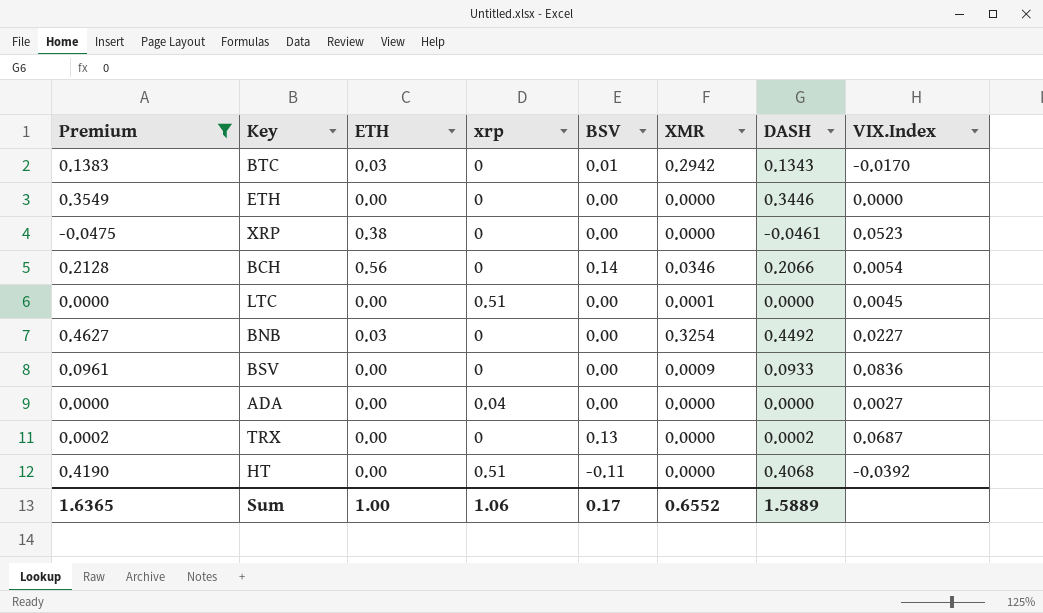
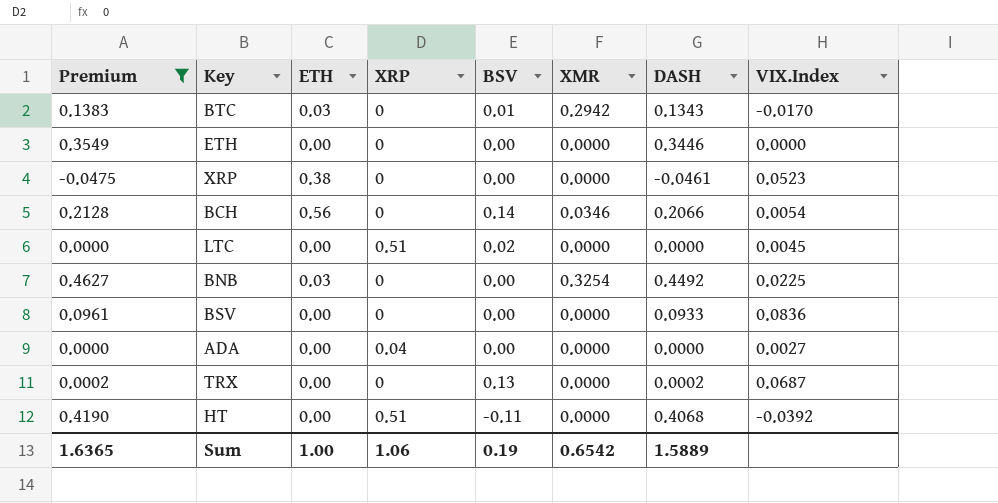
column name: xrp -> XRP
LTC | BSV: 0.00 -> 0.02
LTC | XMR: 0.0001 -> 0.0000
BNB | VIX.Index: 0.0227 -> 0.0225
BSV | XMR: 0.0009 -> 0.0000
Sum | BSV: 0.17 -> 0.19
Sum | XMR: 0.6552 -> 0.6542

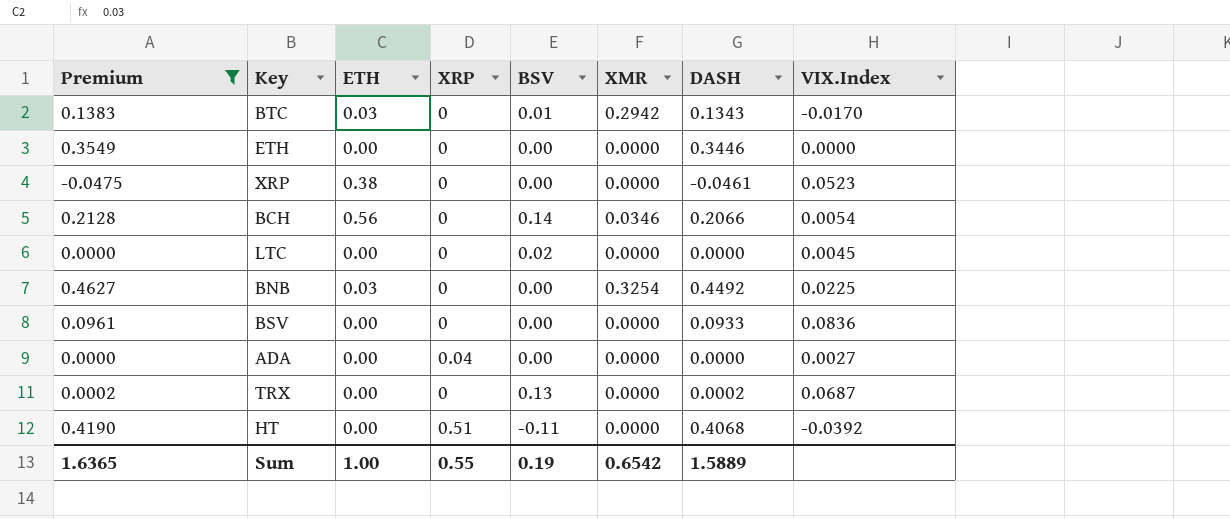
LTC | XRP: 0.51 -> 0
Sum | XRP: 1.06 -> 0.55

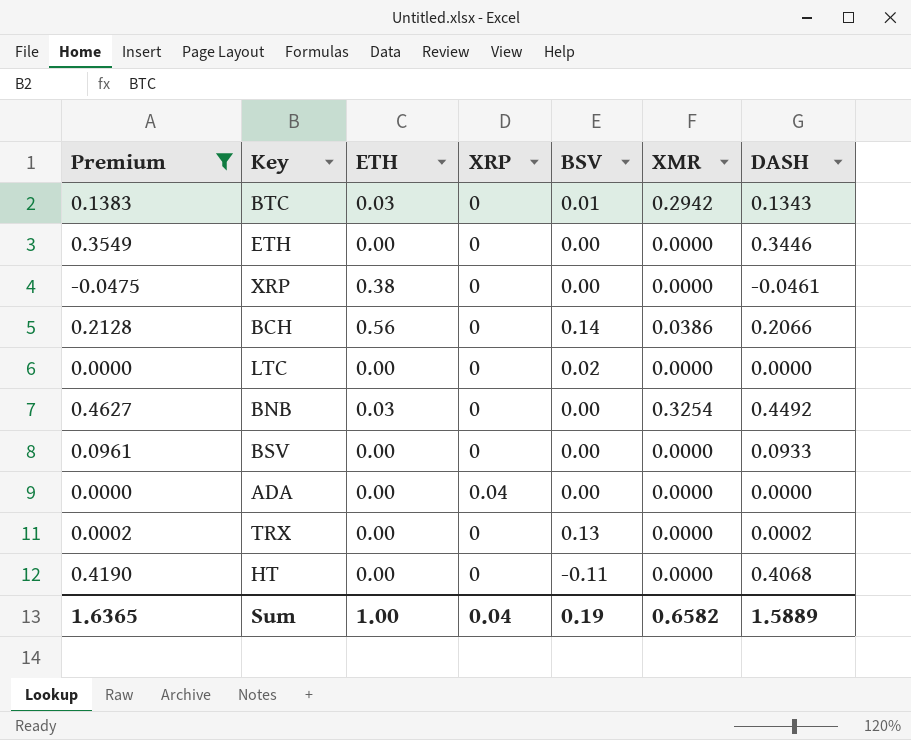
column VIX.Index | position: 8 -> none
BCH | XMR: 0.0346 -> 0.0386
HT | XRP: 0.51 -> 0
Sum | XRP: 0.55 -> 0.04
Sum | XMR: 0.6542 -> 0.6582

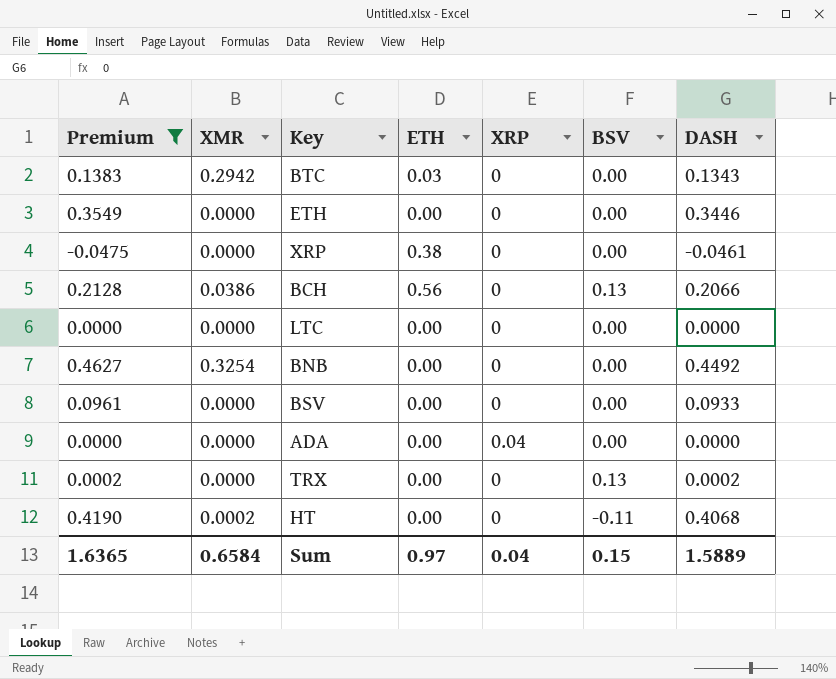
column XMR | position: 6 -> 2
BTC | BSV: 0.01 -> 0.00
BCH | BSV: 0.14 -> 0.13
LTC | BSV: 0.02 -> 0.00
BNB | ETH: 0.03 -> 0.00
HT | XMR: 0.0000 -> 0.0002
Sum | XMR: 0.6582 -> 0.6584
Sum | ETH: 1.00 -> 0.97
Sum | BSV: 0.19 -> 0.15

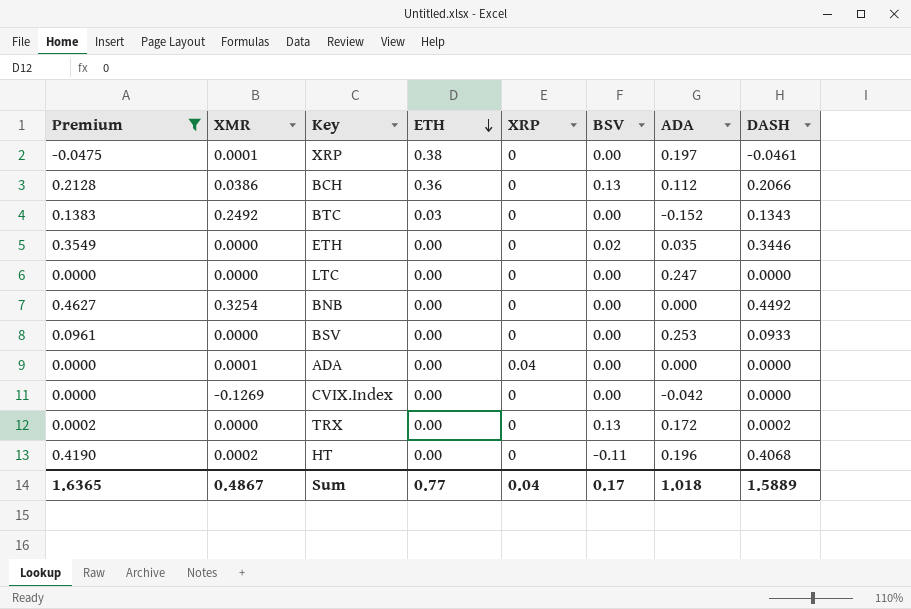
row order: none -> ETH descending
column ADA | position: none -> 7
XRP | XMR: 0.0000 -> 0.0001
BCH | ETH: 0.56 -> 0.36
BTC | XMR: 0.2942 -> 0.2492
ETH | BSV: 0.00 -> 0.02
ADA | XMR: 0.0000 -> 0.0001
row CVIX.Index: none -> 0.0000 | -0.1269 | 0.00 | 0 | 0.00 | -0.042 | 0.0000
Sum | XMR: 0.6584 -> 0.4867
Sum | ETH: 0.97 -> 0.77
Sum | BSV: 0.15 -> 0.17

